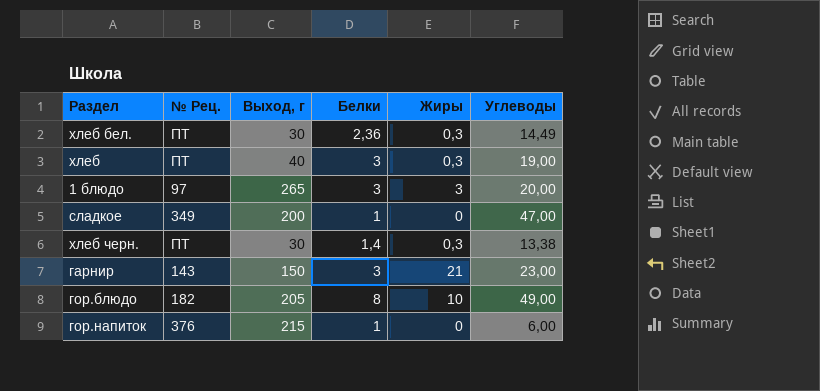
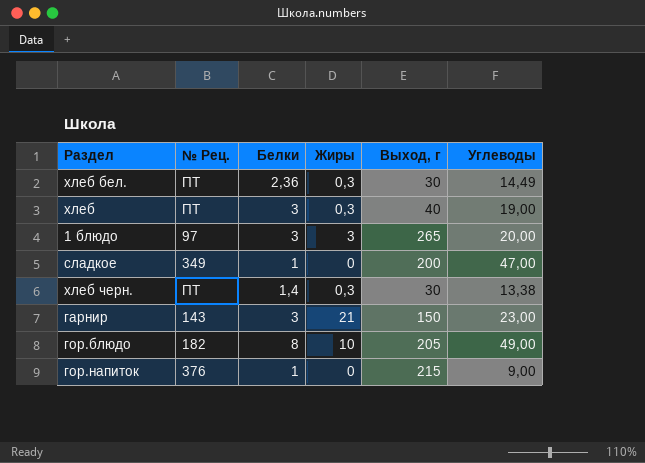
column Выход, г | position: 3 -> 5
гор.напиток | Углеводы: 6,00 -> 9,00

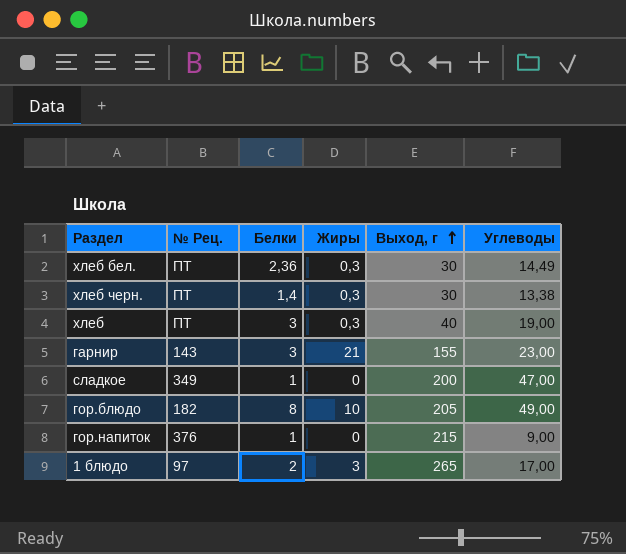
row order: none -> Выход, г ascending
гарнир | Выход, г: 150 -> 155
1 блюдо | Белки: 3 -> 2
1 блюдо | Углеводы: 20,00 -> 17,00

